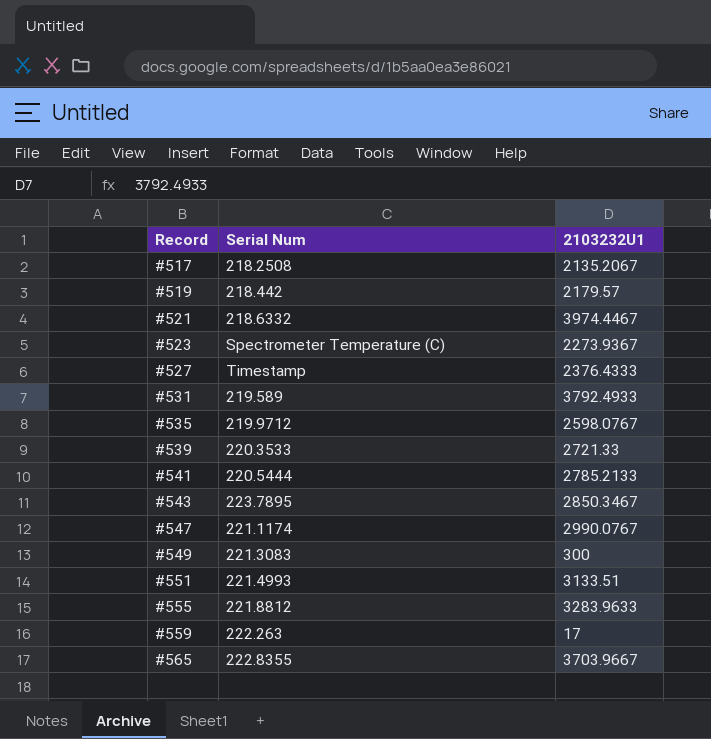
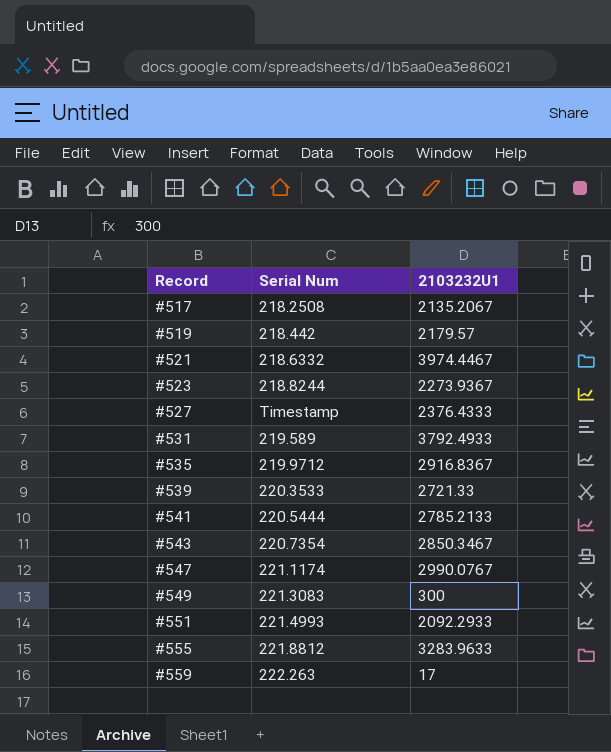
row #565: 222.8355 | 3703.9667 -> none
#523 | Serial Num: Spectrometer Temperature (C) -> 218.8244
#535 | 2103232U1: 2598.0767 -> 2916.8367
#543 | Serial Num: 223.7895 -> 220.7354
#551 | 2103232U1: 3133.51 -> 2092.2933

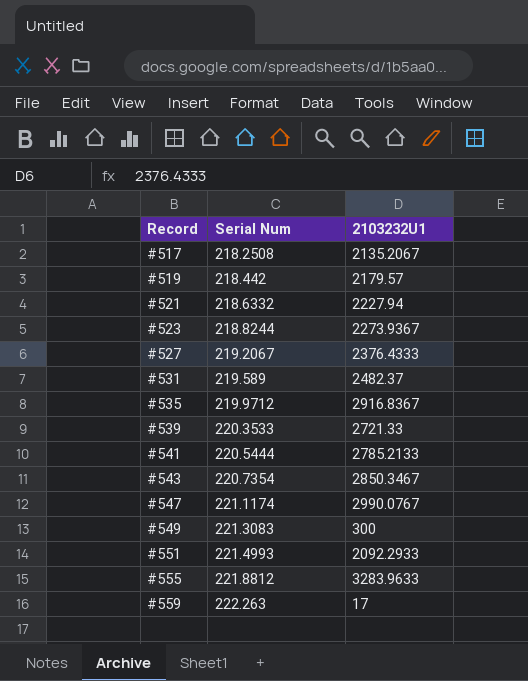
#521 | 2103232U1: 3974.4467 -> 2227.94
#527 | Serial Num: Timestamp -> 219.2067
#531 | 2103232U1: 3792.4933 -> 2482.37

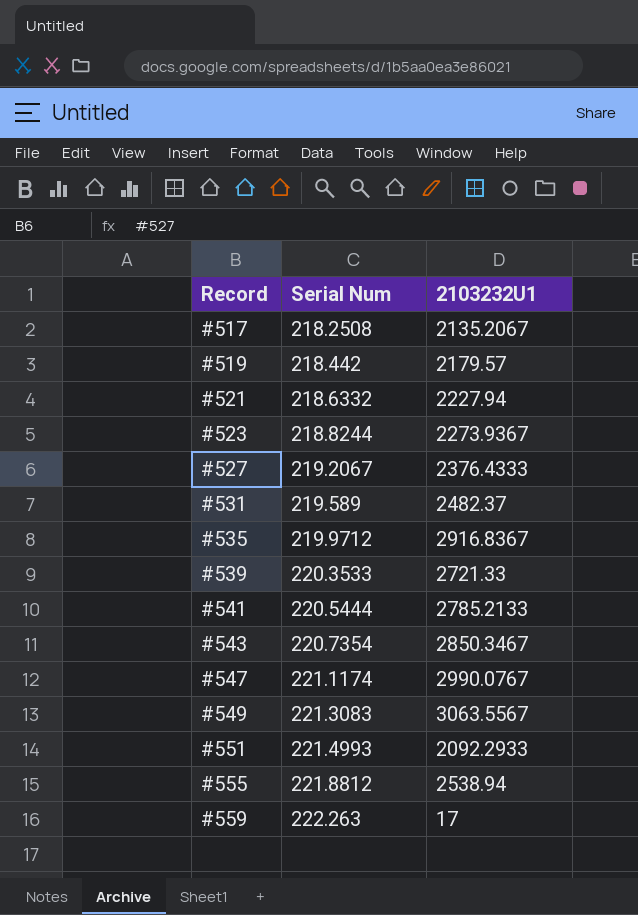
#549 | 2103232U1: 300 -> 3063.5567
#555 | 2103232U1: 3283.9633 -> 2538.94

